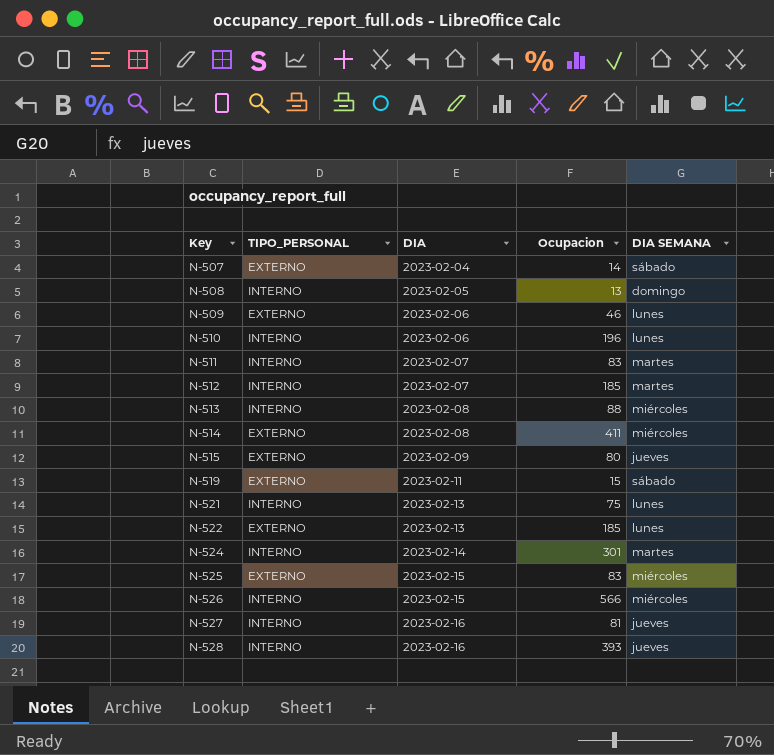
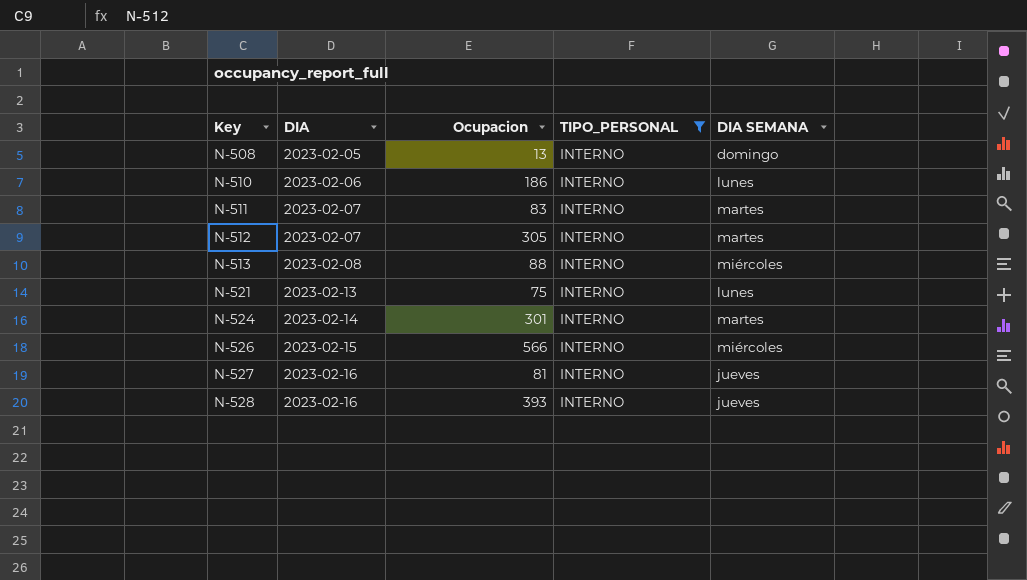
filter: none -> TIPO_PERSONAL = INTERNO
column TIPO_PERSONAL | position: 2 -> 4
N-510 | Ocupacion: 196 -> 186
N-512 | Ocupacion: 185 -> 305

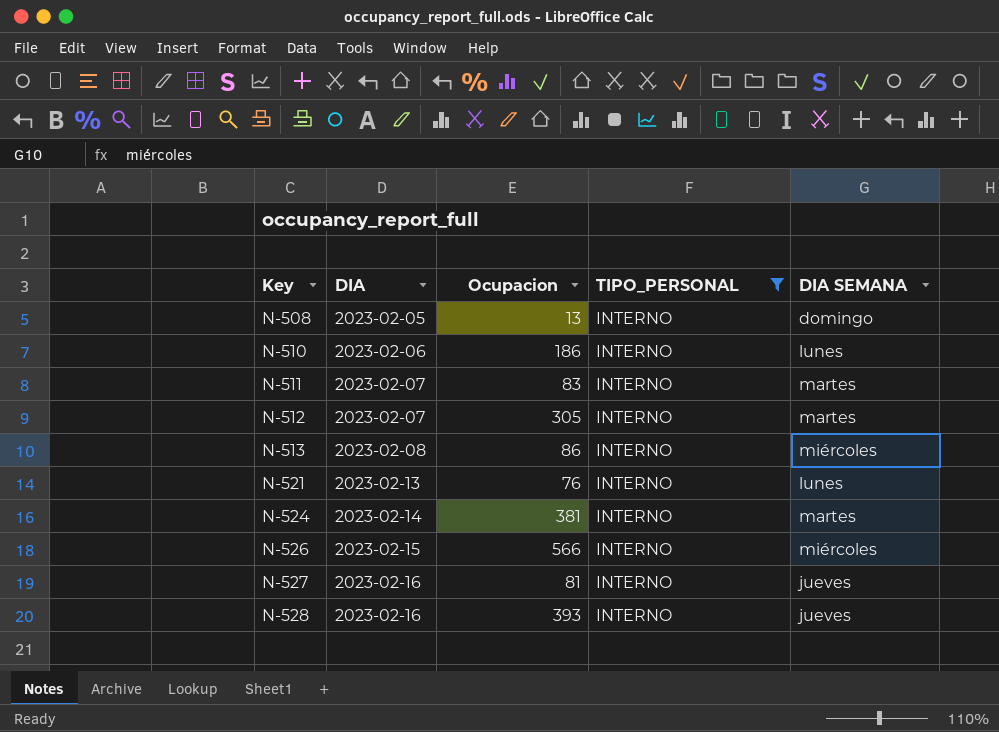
N-513 | Ocupacion: 88 -> 86
N-521 | Ocupacion: 75 -> 76
N-524 | Ocupacion: 301 -> 381

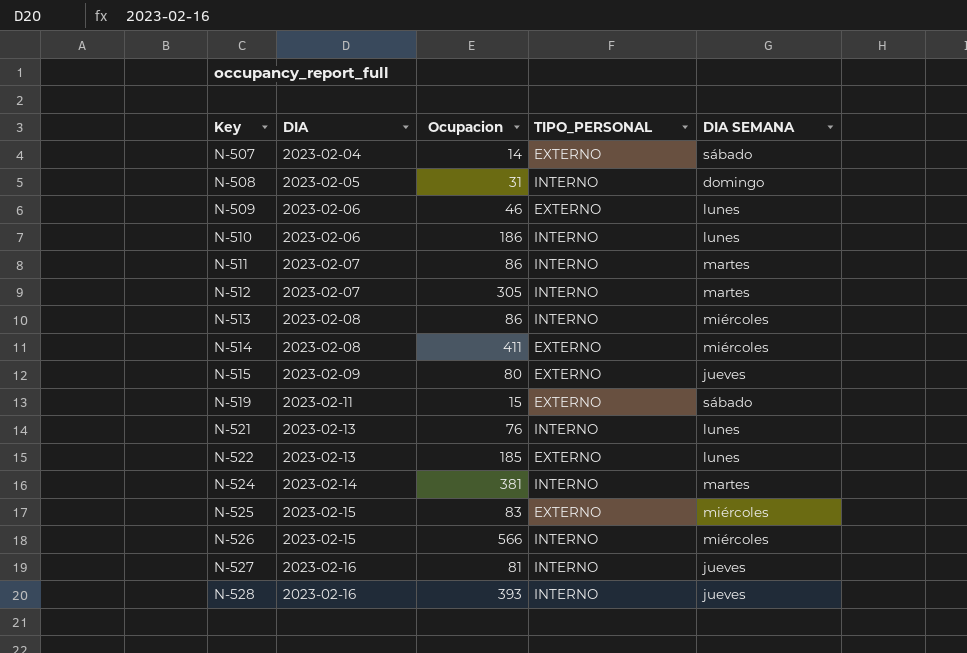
filter: TIPO_PERSONAL = INTERNO -> none
N-508 | Ocupacion: 13 -> 31
N-511 | Ocupacion: 83 -> 86

